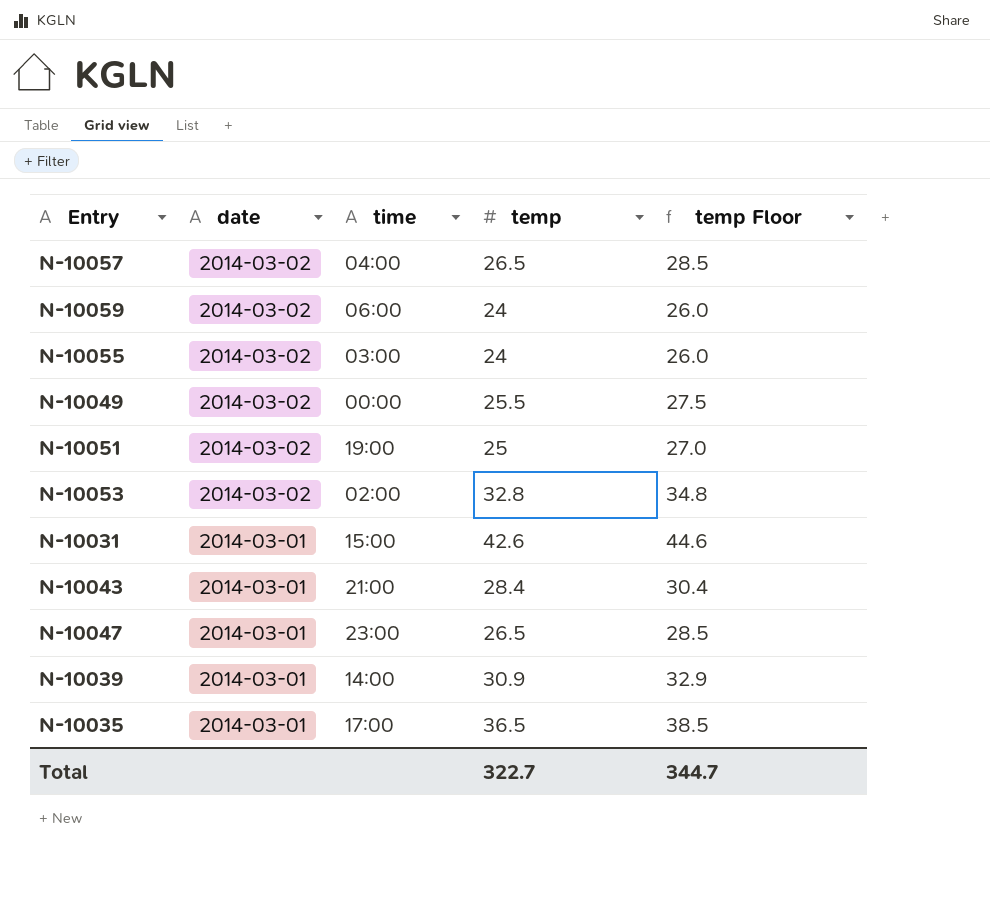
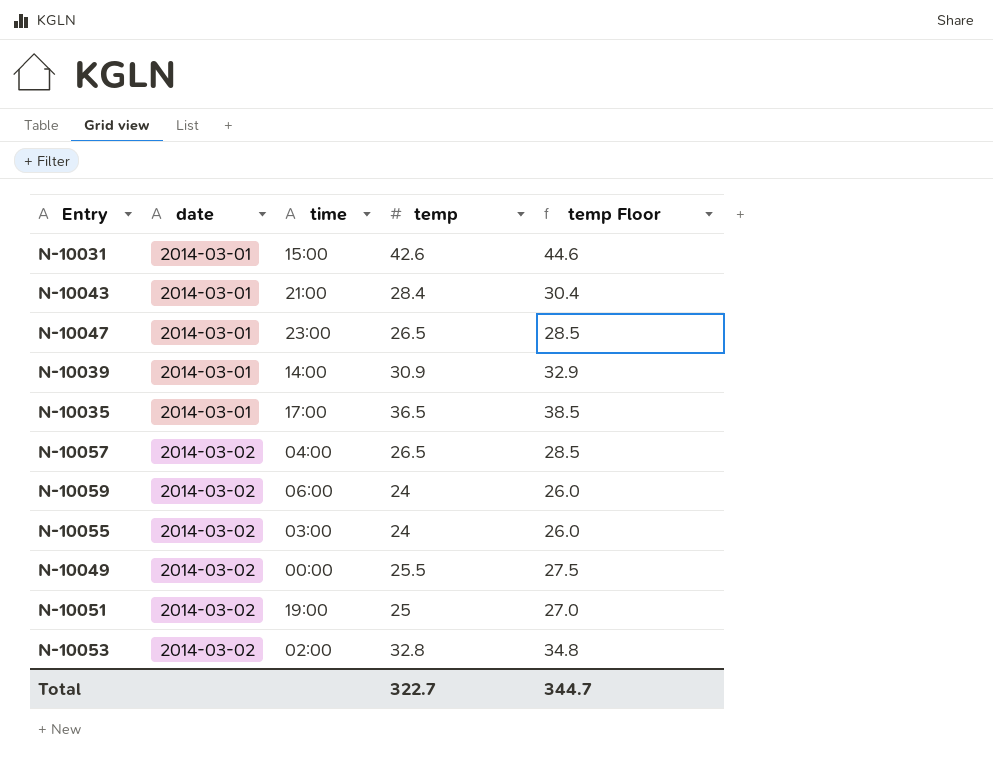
row order: date descending -> date ascending

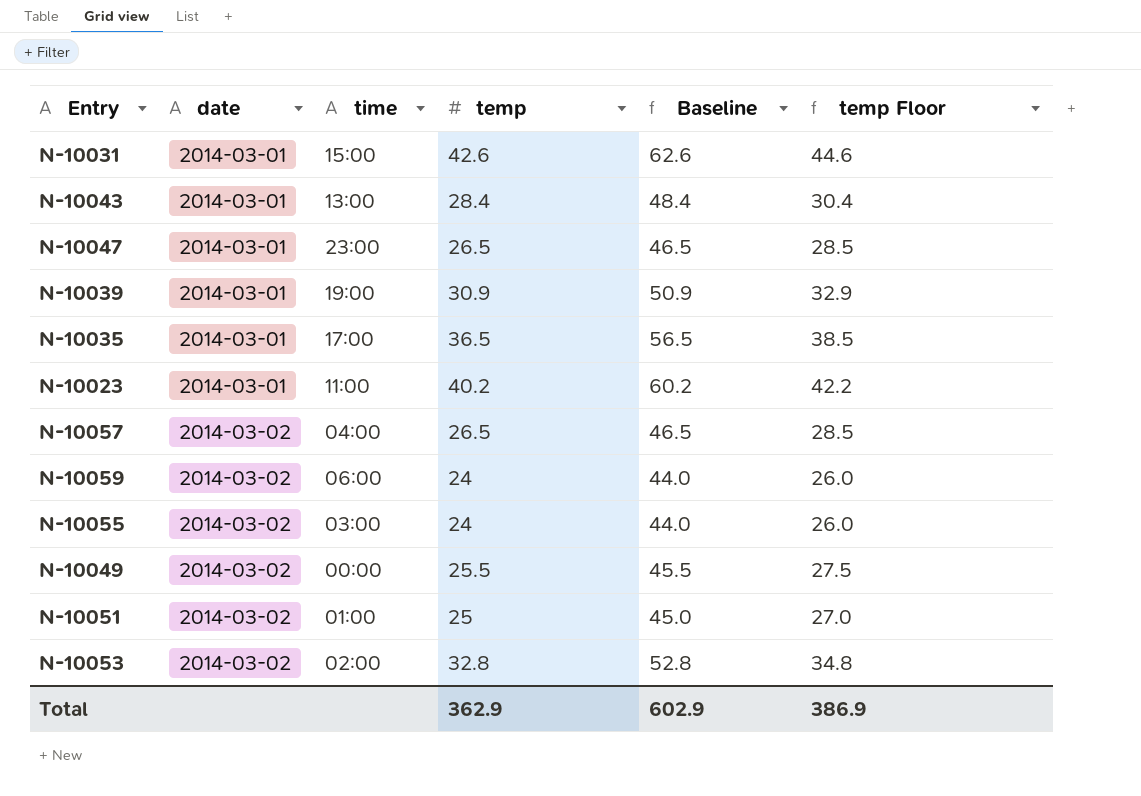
column Baseline | formula: none -> [temp] + 20
N-10043 | time: 21:00 -> 13:00
N-10039 | time: 14:00 -> 19:00
row N-10023: none -> 2014-03-01 | 11:00 | 40.2 | 60.2 | 42.2
N-10051 | time: 19:00 -> 01:00
Total | temp: 322.7 -> 362.9
Total | temp Floor: 344.7 -> 386.9

